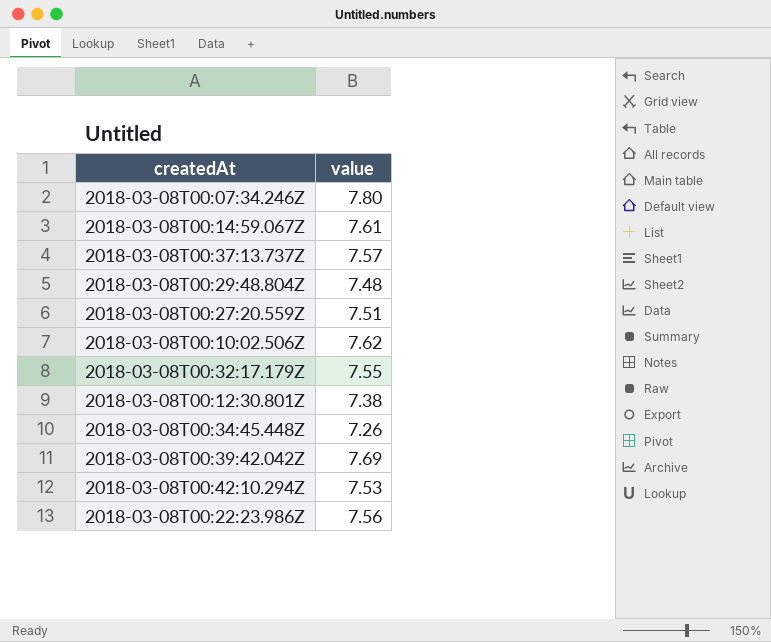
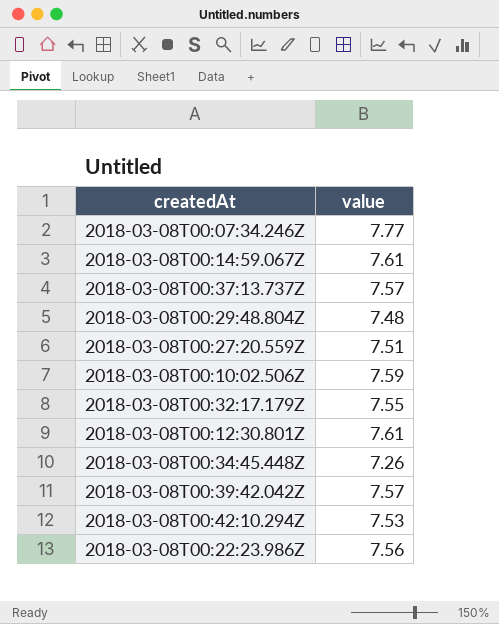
2018-03-08T00:07:34.246Z | value: 7.80 -> 7.77
2018-03-08T00:10:02.506Z | value: 7.62 -> 7.59
2018-03-08T00:12:30.801Z | value: 7.38 -> 7.61
2018-03-08T00:39:42.042Z | value: 7.69 -> 7.57

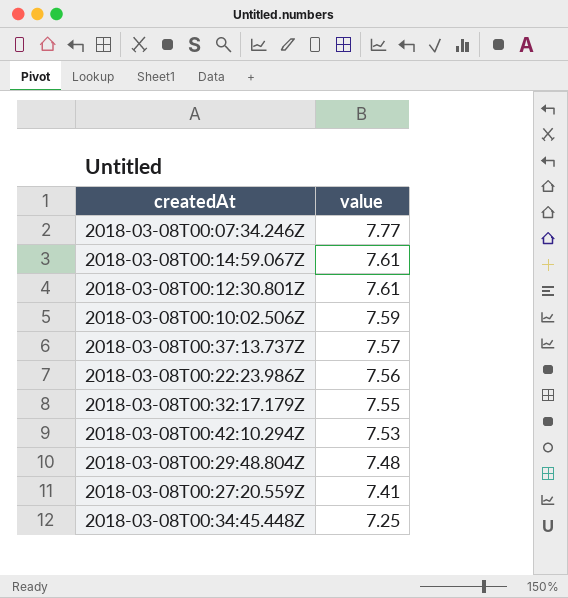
row order: none -> value descending
row 2018-03-08T00:39:42.042Z: 7.57 -> none
2018-03-08T00:27:20.559Z | value: 7.51 -> 7.41
2018-03-08T00:34:45.448Z | value: 7.26 -> 7.25

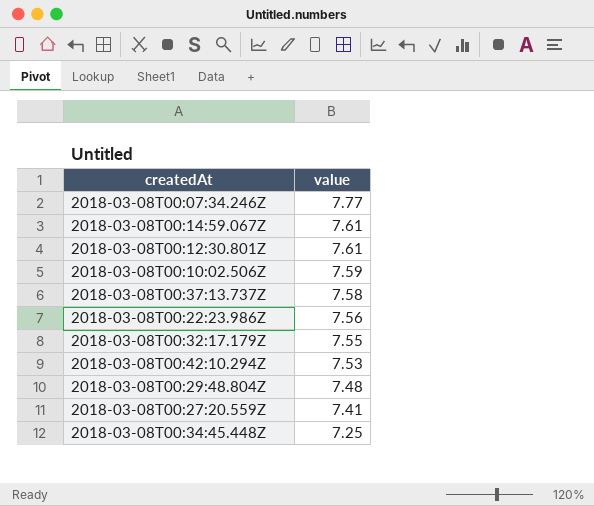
2018-03-08T00:37:13.737Z | value: 7.57 -> 7.58

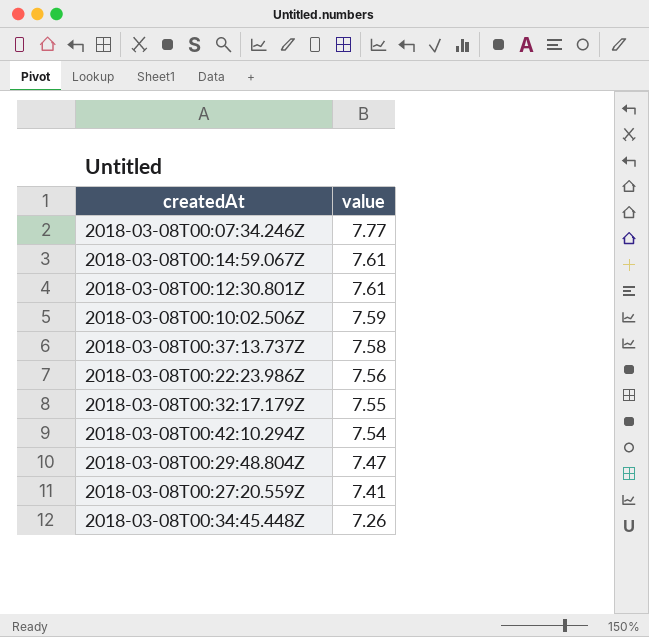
2018-03-08T00:42:10.294Z | value: 7.53 -> 7.54
2018-03-08T00:29:48.804Z | value: 7.48 -> 7.47
2018-03-08T00:34:45.448Z | value: 7.25 -> 7.26

